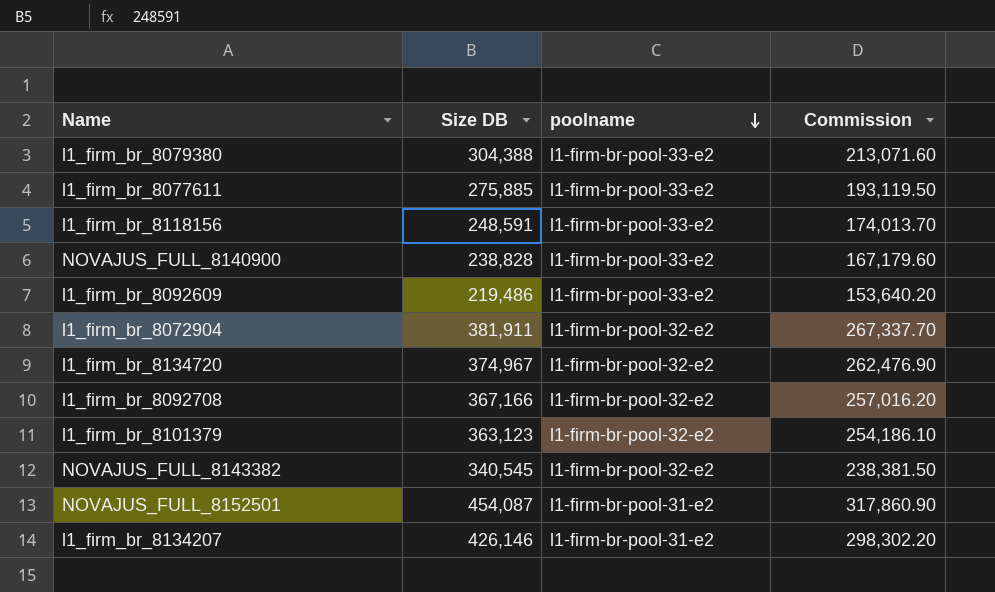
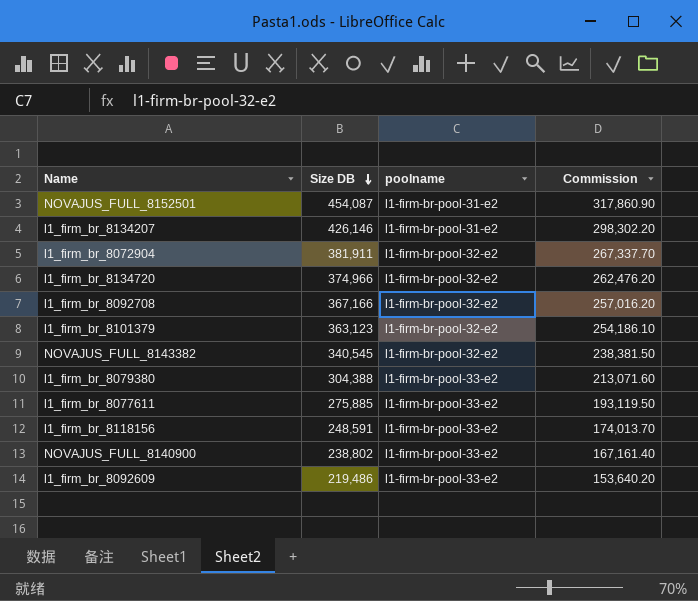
row order: poolname descending -> Size DB descending
l1_firm_br_8134720 | Size DB: 374,967 -> 374,966
l1_firm_br_8134720 | Commission: 262,476.90 -> 262,476.20
NOVAJUS_FULL_8140900 | Size DB: 238,828 -> 238,802
NOVAJUS_FULL_8140900 | Commission: 167,179.60 -> 167,161.40

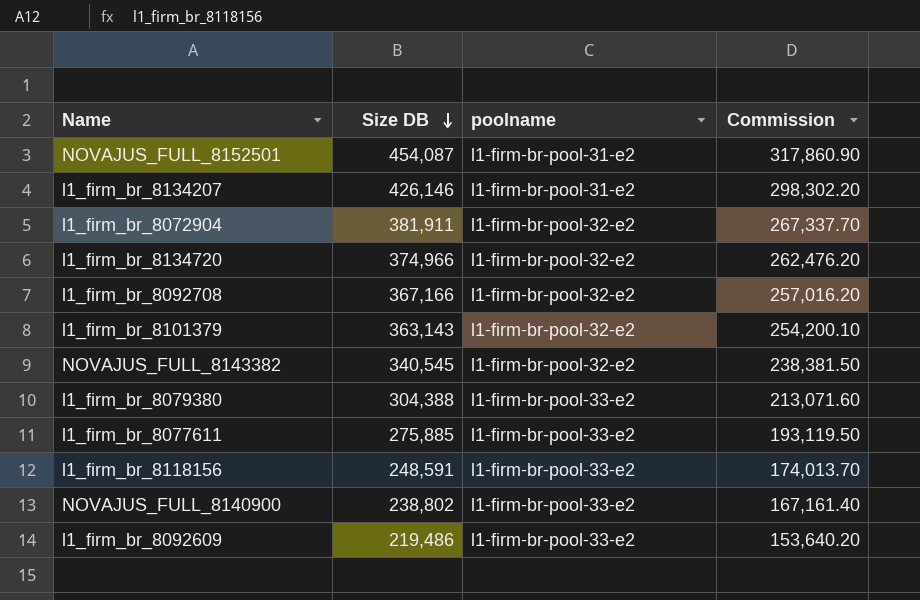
l1_firm_br_8101379 | Size DB: 363,123 -> 363,143
l1_firm_br_8101379 | Commission: 254,186.10 -> 254,200.10

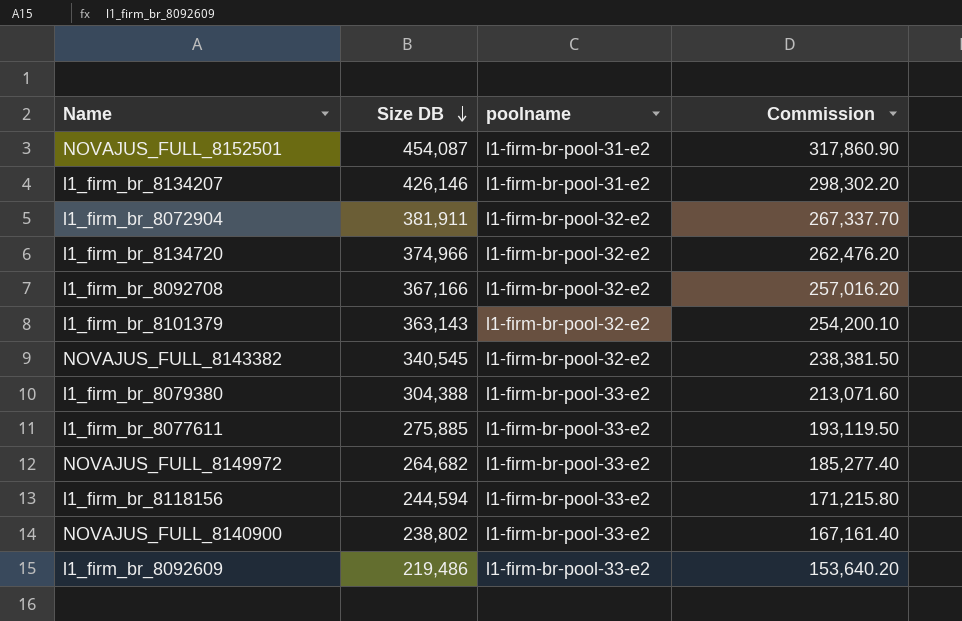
row NOVAJUS_FULL_8149972: none -> 264,682 | l1-firm-br-pool-33-e2 | 185,277.40
l1_firm_br_8118156 | Size DB: 248,591 -> 244,594
l1_firm_br_8118156 | Commission: 174,013.70 -> 171,215.80

